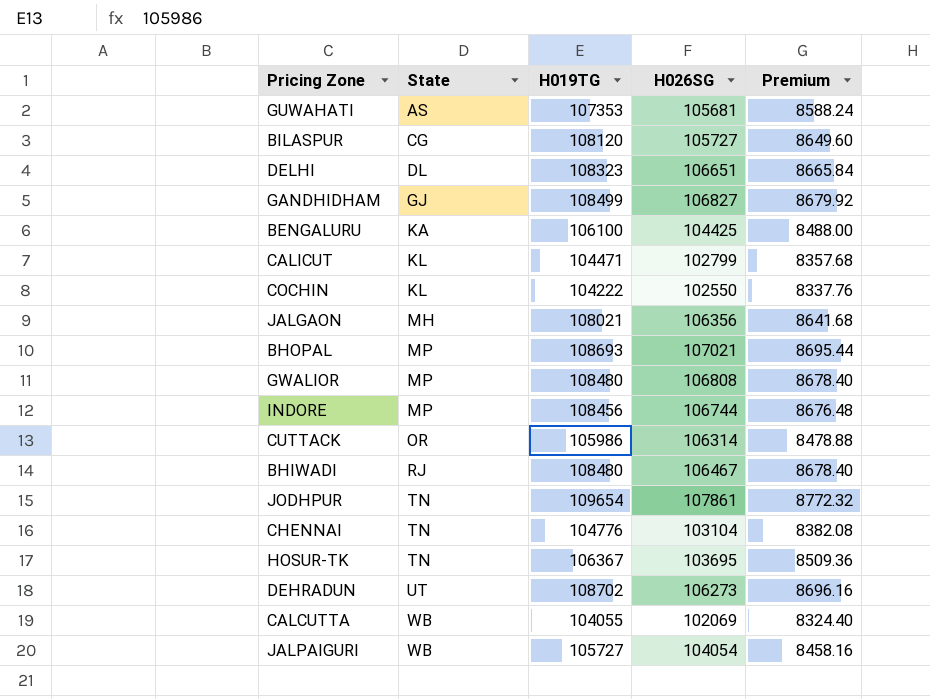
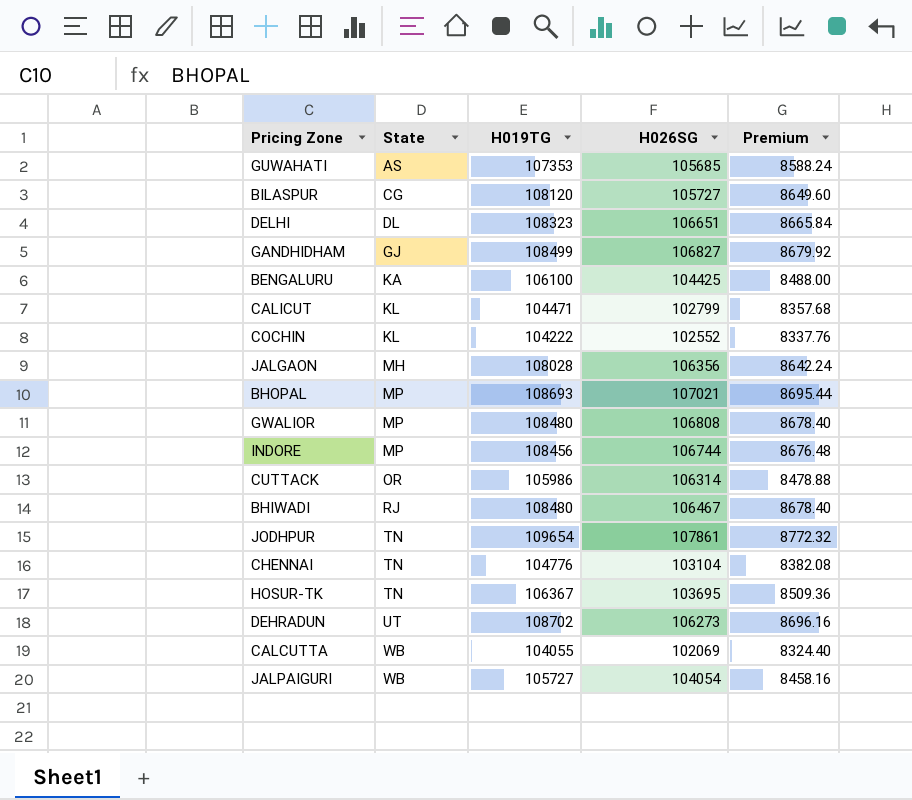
GUWAHATI | H026SG: 105681 -> 105685
COCHIN | H026SG: 102550 -> 102552
JALGAON | H019TG: 108021 -> 108028
JALGAON | Premium: 8641.68 -> 8642.24

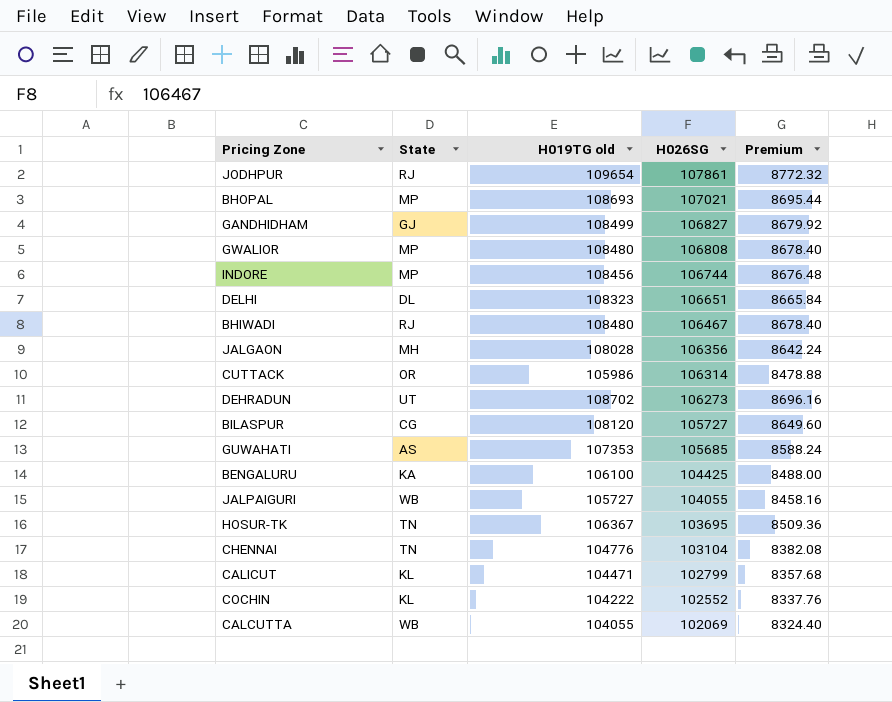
row order: State ascending -> H026SG descending
column name: H019TG -> H019TG old
JODHPUR | State: TN -> RJ
JALPAIGURI | H026SG: 104054 -> 104055

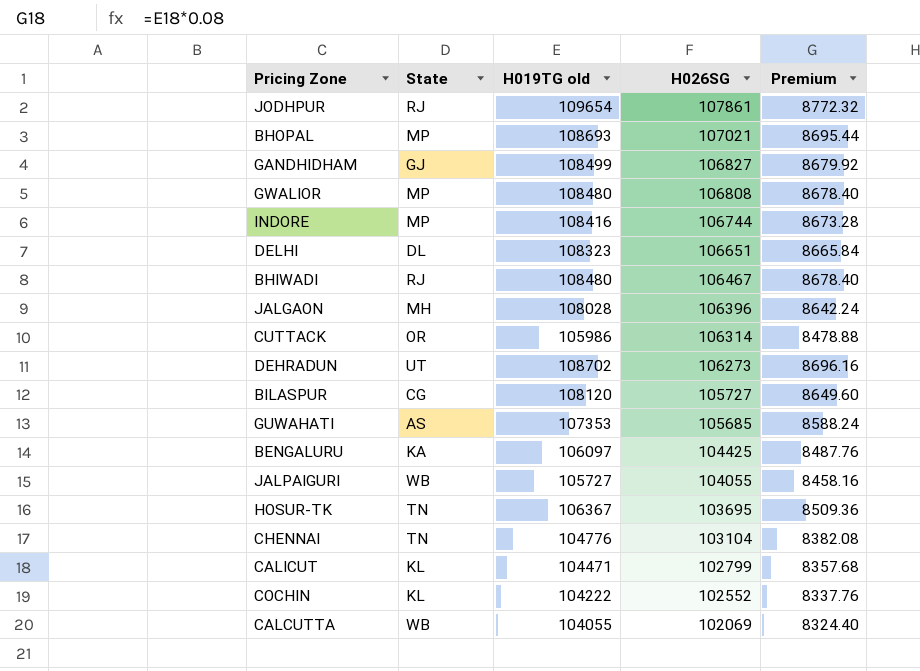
INDORE | H019TG old: 108456 -> 108416
INDORE | Premium: 8676.48 -> 8673.28
JALGAON | H026SG: 106356 -> 106396
BENGALURU | H019TG old: 106100 -> 106097
BENGALURU | Premium: 8488.00 -> 8487.76

